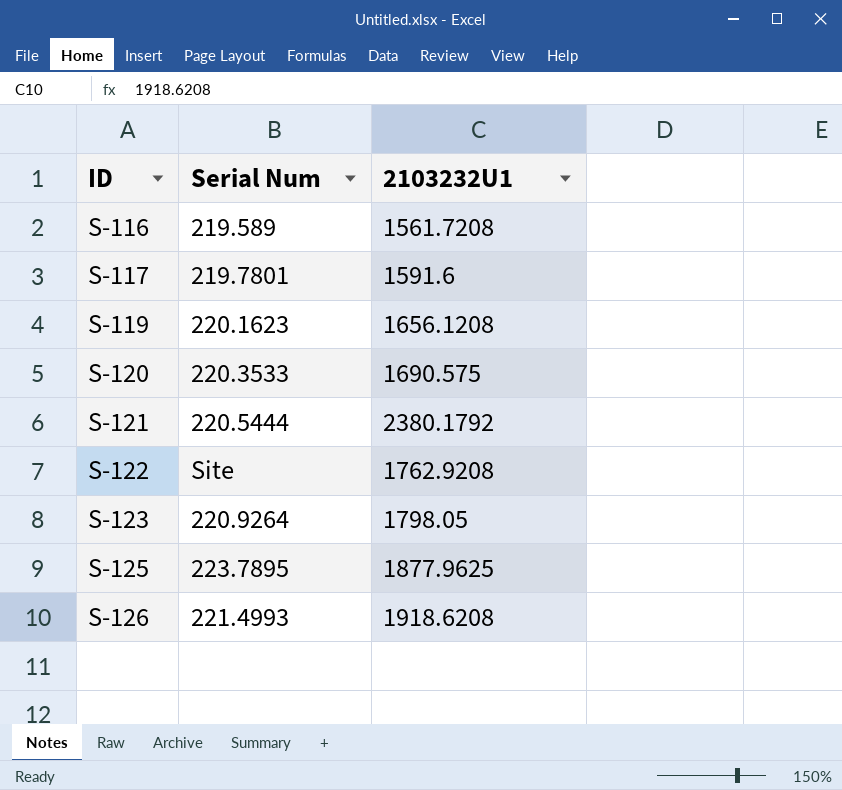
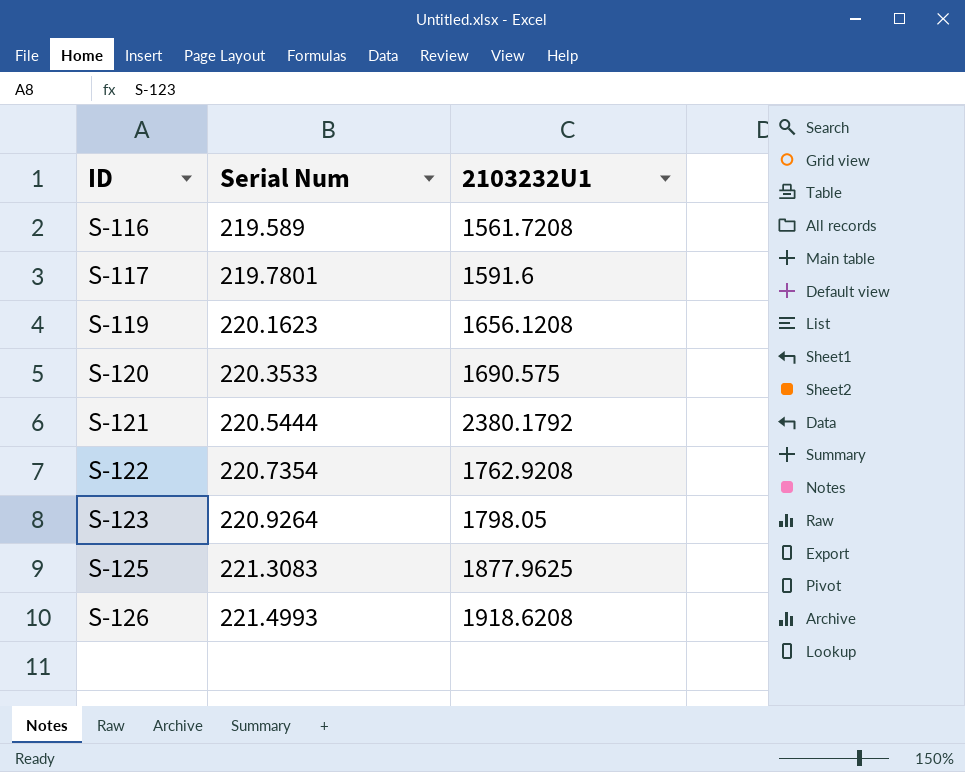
S-122 | Serial Num: Site -> 220.7354
S-125 | Serial Num: 223.7895 -> 221.3083

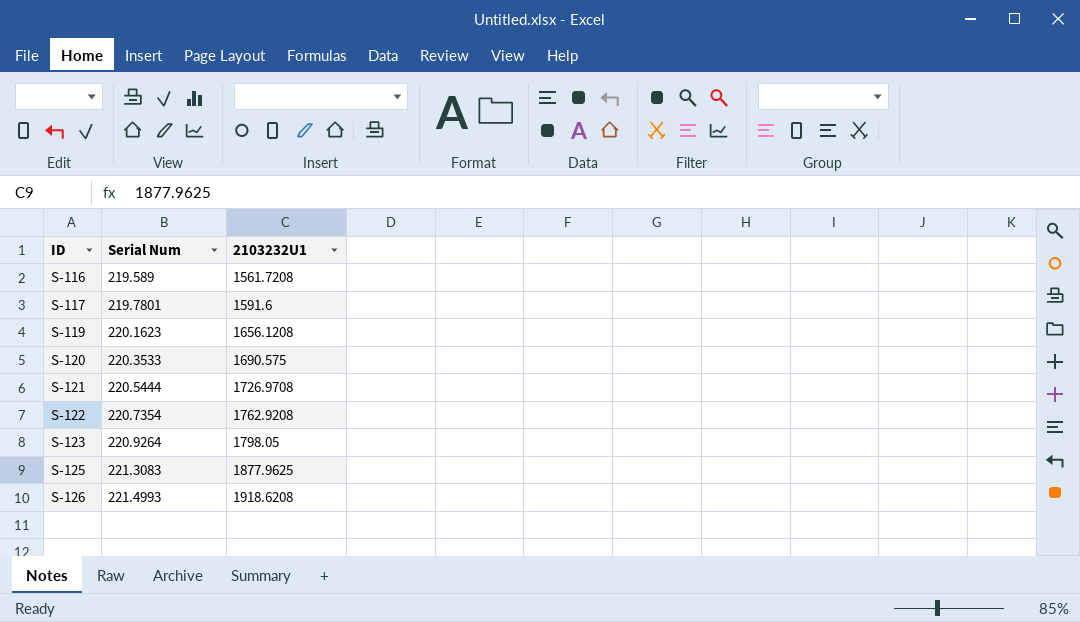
S-121 | 2103232U1: 2380.1792 -> 1726.9708

